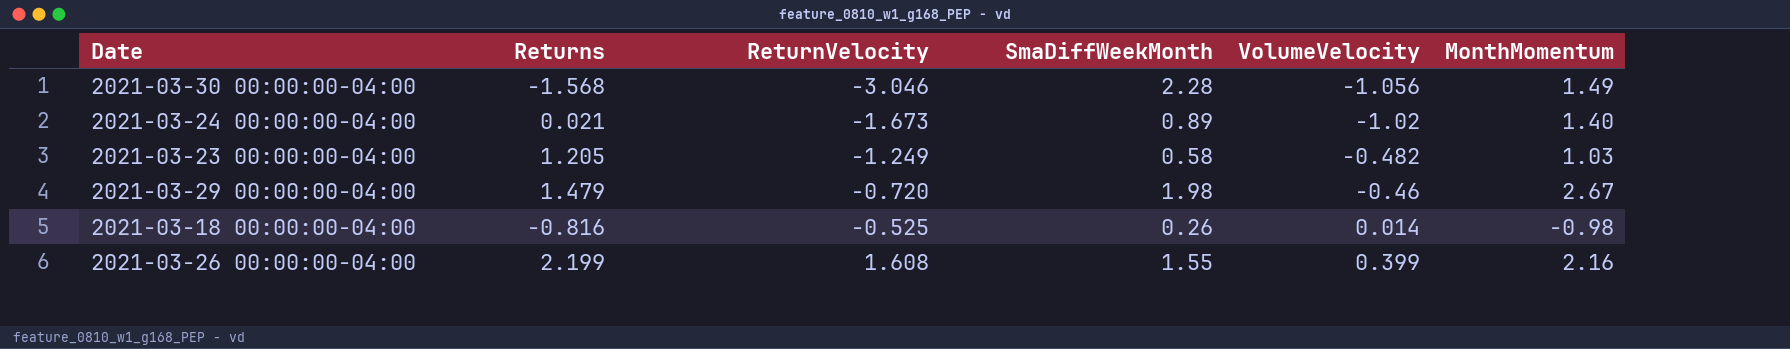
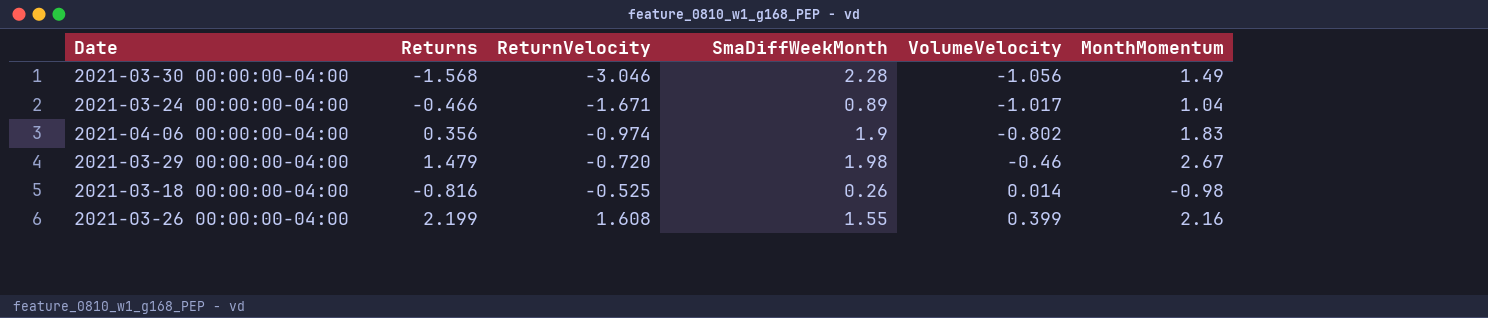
row 2021-03-23 00:00:00-04:00: 1.205 | -1.249 | 0.58 | -0.482 | 1.03 -> none
2021-03-24 00:00:00-04:00 | Returns: 0.021 -> -0.466
2021-03-24 00:00:00-04:00 | ReturnVelocity: -1.673 -> -1.671
2021-03-24 00:00:00-04:00 | VolumeVelocity: -1.02 -> -1.017
2021-03-24 00:00:00-04:00 | MonthMomentum: 1.40 -> 1.04
row 2021-04-06 00:00:00-04:00: none -> 0.356 | -0.974 | 1.9 | -0.802 | 1.83

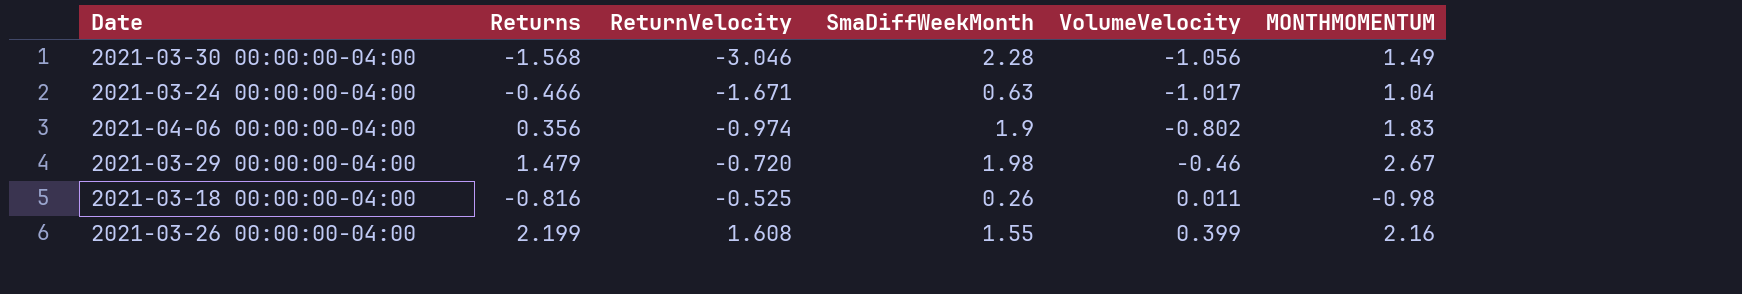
column name: MonthMomentum -> MONTHMOMENTUM
2021-03-24 00:00:00-04:00 | SmaDiffWeekMonth: 0.89 -> 0.63
2021-03-18 00:00:00-04:00 | VolumeVelocity: 0.014 -> 0.011

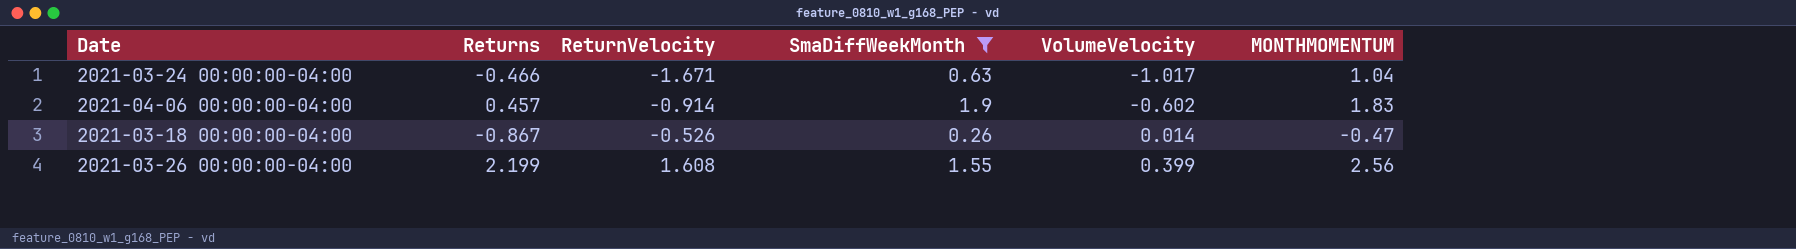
filter: none -> SmaDiffWeekMonth <= 1.9
2021-04-06 00:00:00-04:00 | Returns: 0.356 -> 0.457
2021-04-06 00:00:00-04:00 | ReturnVelocity: -0.974 -> -0.914
2021-04-06 00:00:00-04:00 | VolumeVelocity: -0.802 -> -0.602
2021-03-18 00:00:00-04:00 | Returns: -0.816 -> -0.867
2021-03-18 00:00:00-04:00 | ReturnVelocity: -0.525 -> -0.526
2021-03-18 00:00:00-04:00 | VolumeVelocity: 0.011 -> 0.014
2021-03-18 00:00:00-04:00 | MONTHMOMENTUM: -0.98 -> -0.47
2021-03-26 00:00:00-04:00 | MONTHMOMENTUM: 2.16 -> 2.56

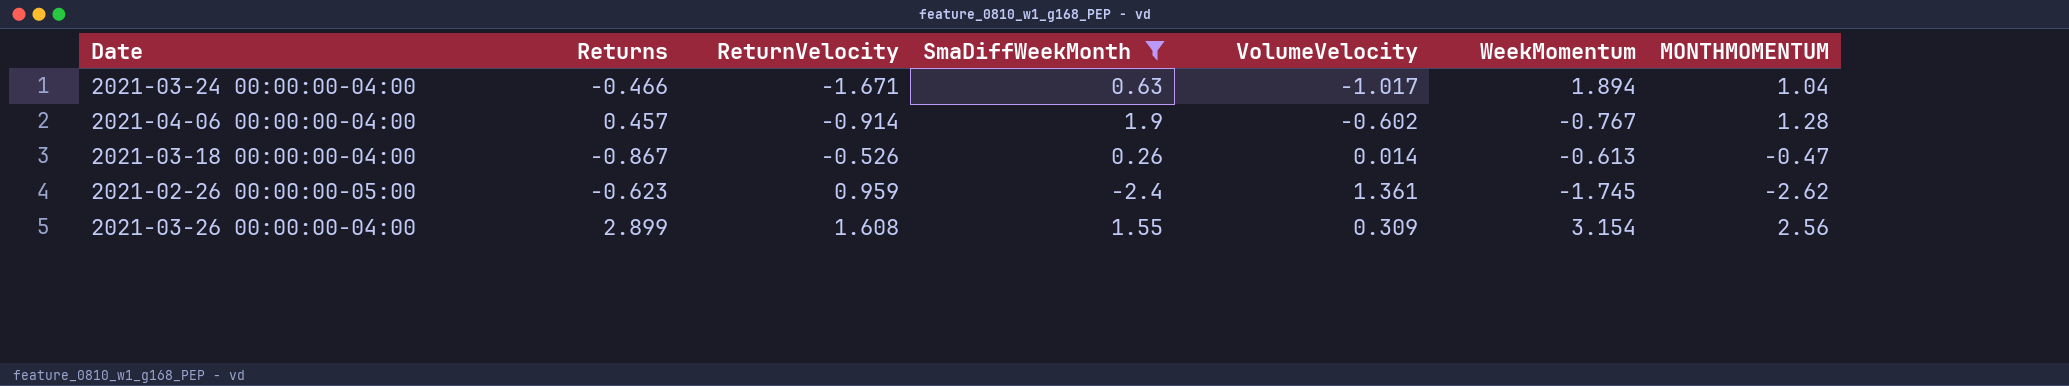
column WeekMomentum | position: none -> 6
2021-04-06 00:00:00-04:00 | MONTHMOMENTUM: 1.83 -> 1.28
row 2021-02-26 00:00:00-05:00: none -> -0.623 | 0.959 | -2.4 | 1.361 | -1.745 | -2.62
2021-03-26 00:00:00-04:00 | Returns: 2.199 -> 2.899
2021-03-26 00:00:00-04:00 | VolumeVelocity: 0.399 -> 0.309

